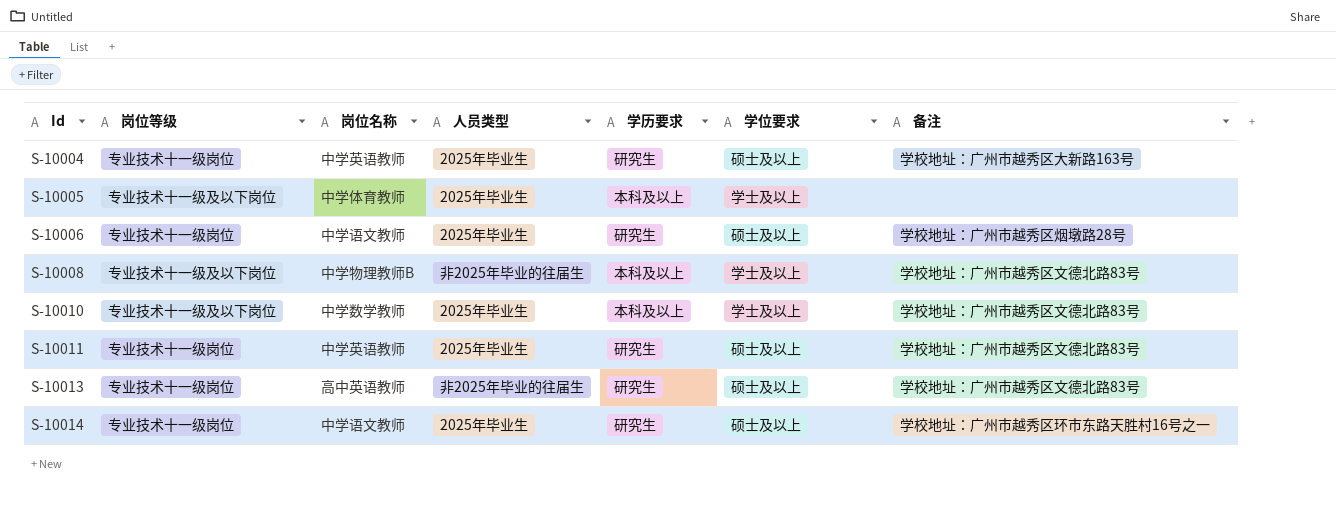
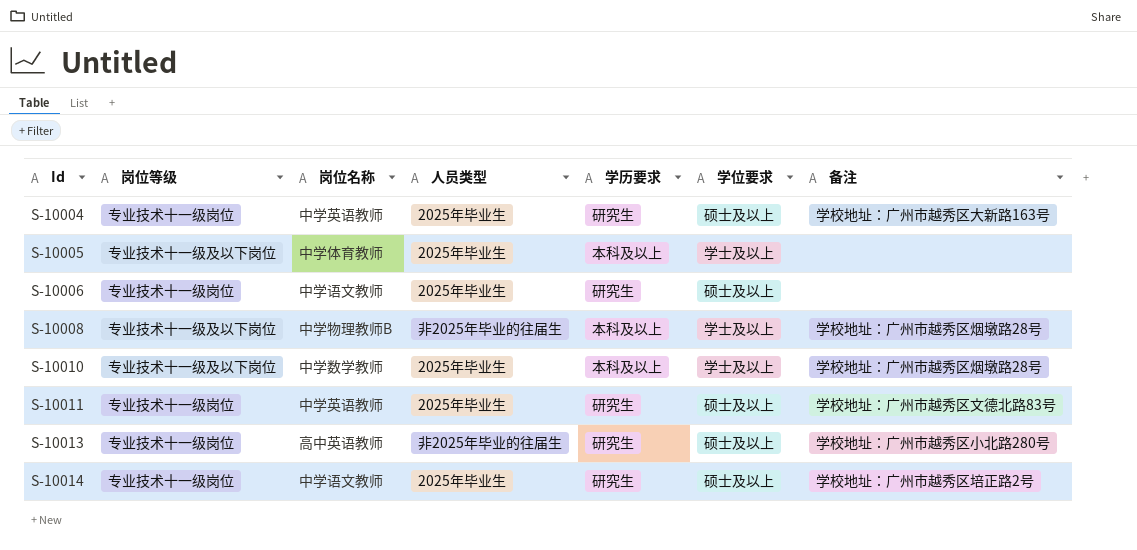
S-10006 | 备注: 学校地址：广州市越秀区烟墩路28号 -> none
S-10008 | 备注: 学校地址：广州市越秀区文德北路83号 -> 学校地址：广州市越秀区烟墩路28号
S-10010 | 备注: 学校地址：广州市越秀区文德北路83号 -> 学校地址：广州市越秀区烟墩路28号
S-10013 | 备注: 学校地址：广州市越秀区文德北路83号 -> 学校地址：广州市越秀区小北路280号
S-10014 | 备注: 学校地址：广州市越秀区环市东路天胜村16号之一 -> 学校地址：广州市越秀区培正路2号

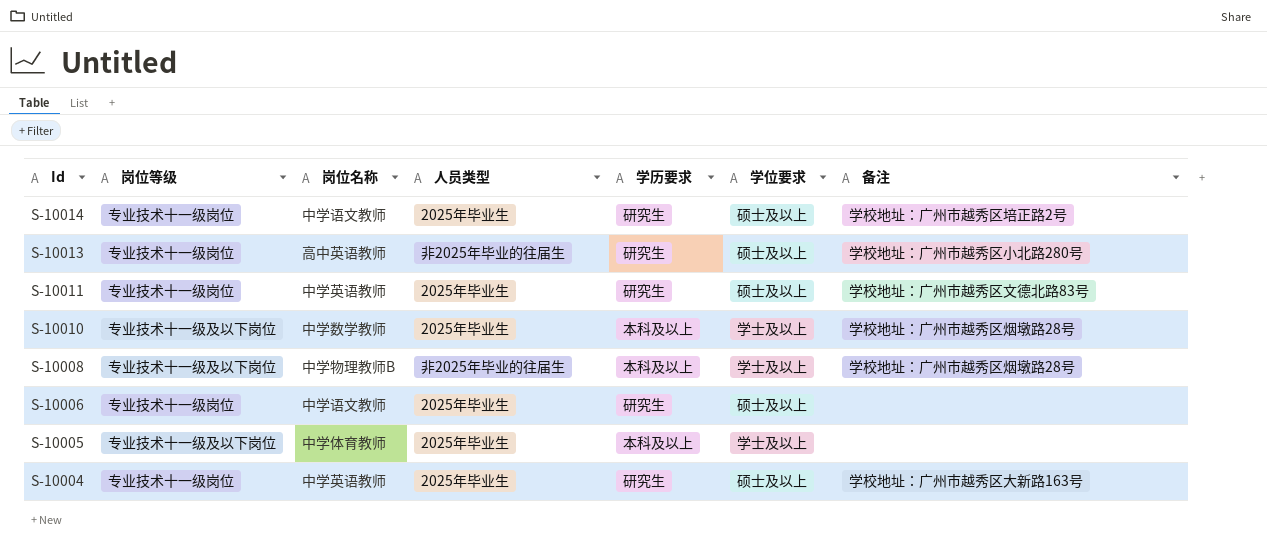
row order: Id ascending -> Id descending

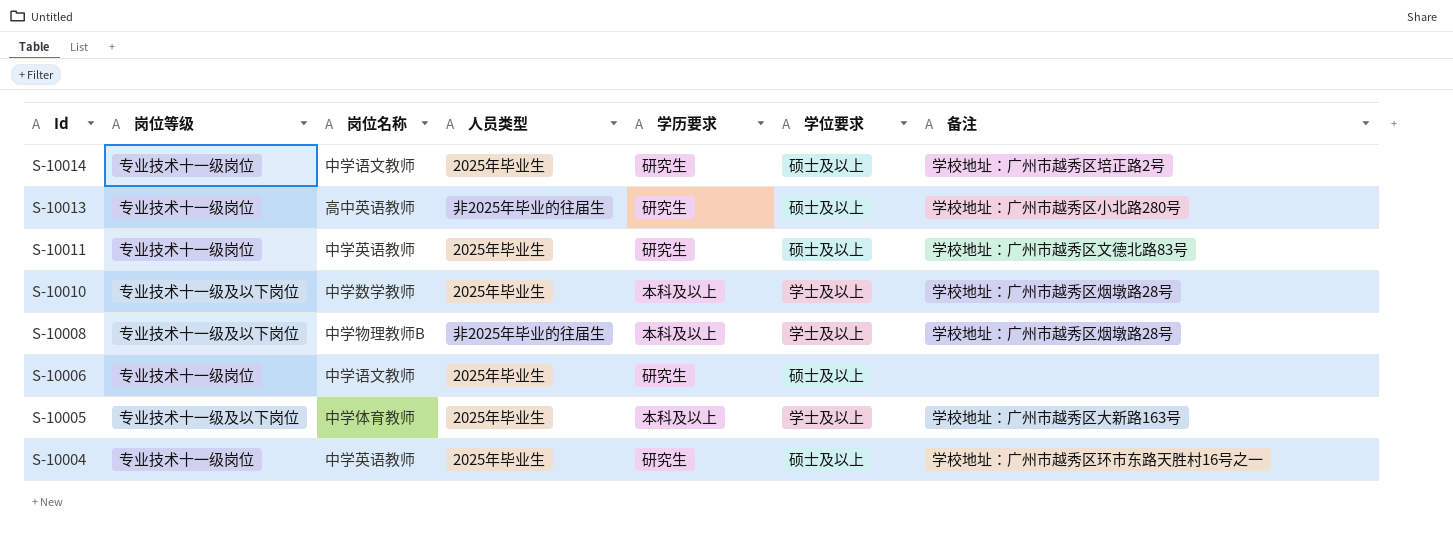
S-10005 | 备注: none -> 学校地址：广州市越秀区大新路163号
S-10004 | 备注: 学校地址：广州市越秀区大新路163号 -> 学校地址：广州市越秀区环市东路天胜村16号之一

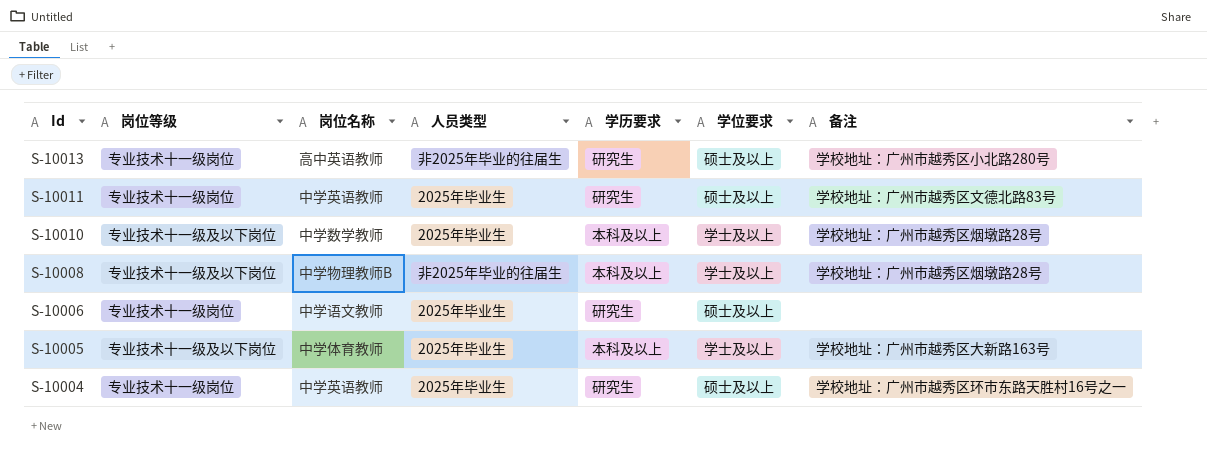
row S-10014: 专业技术十一级岗位 | 中学语文教师 | 2025年毕业生 | 研究生 | 硕士及以上 | 学校地址：广州市越秀区培正路2号 -> none

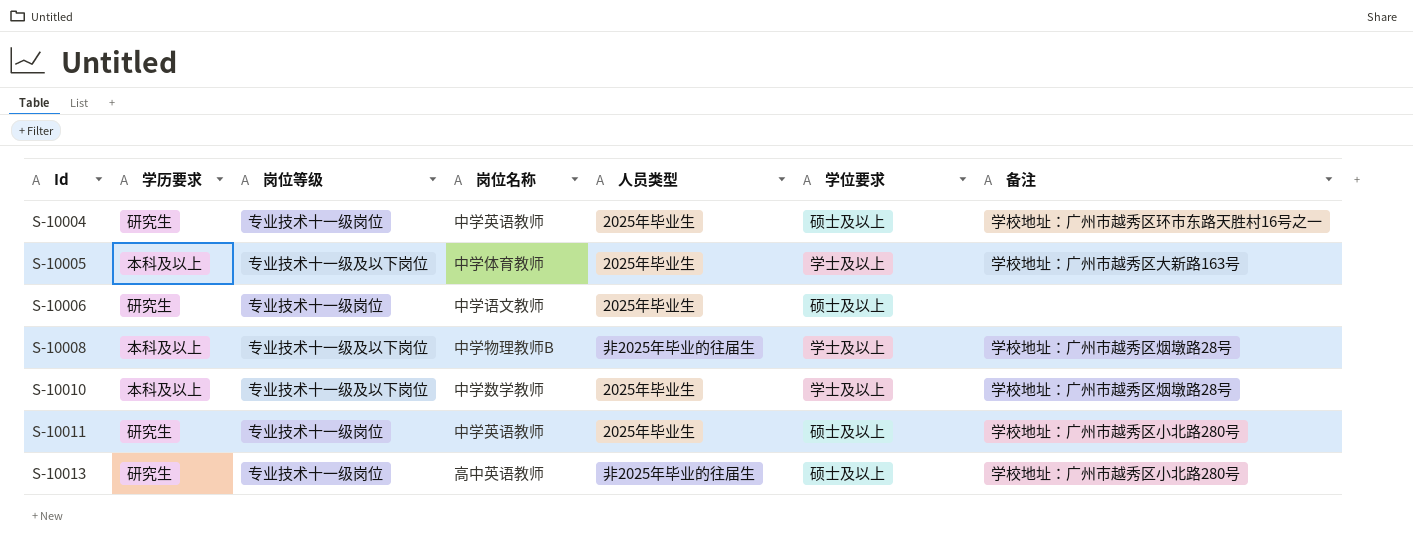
row order: Id descending -> Id ascending
column 学历要求 | position: 5 -> 2
S-10011 | 备注: 学校地址：广州市越秀区文德北路83号 -> 学校地址：广州市越秀区小北路280号

